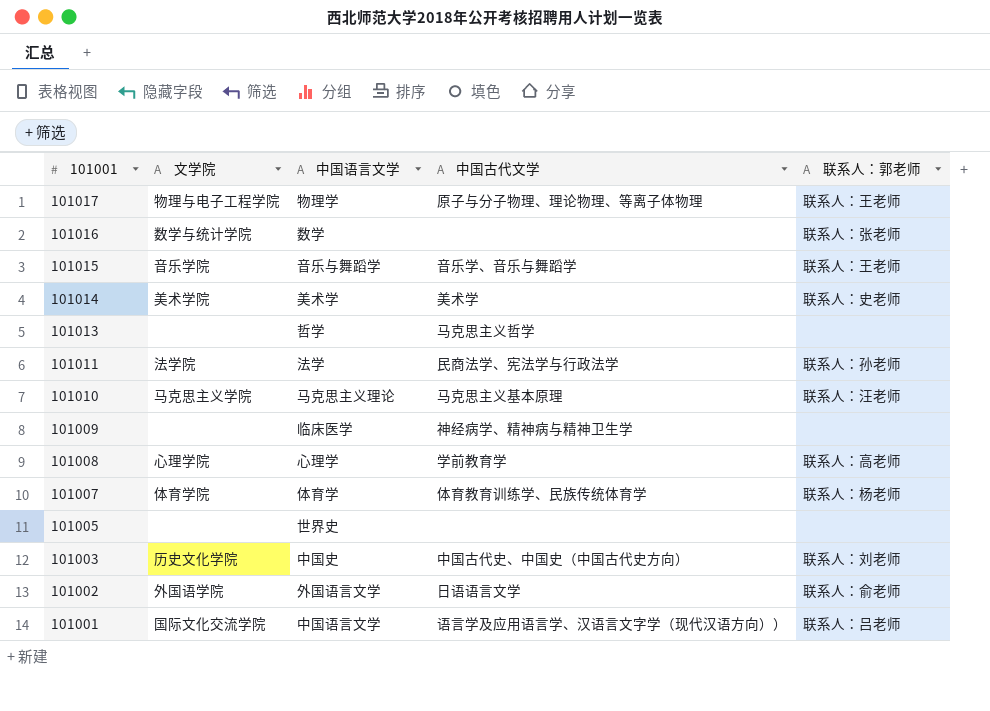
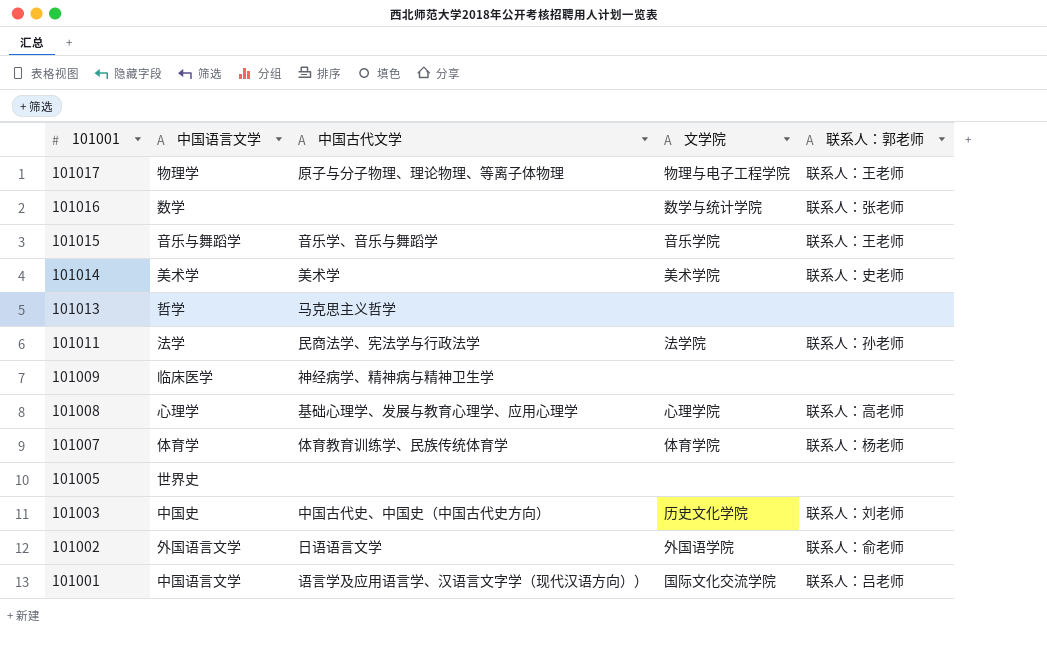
column 文学院 | position: 2 -> 4
row 101010: 马克思主义学院 | 马克思主义理论 | 马克思主义基本原理 | 联系人：汪老师 -> none
101008 | 中国古代文学: 学前教育学 -> 基础心理学、发展与教育心理学、应用心理学

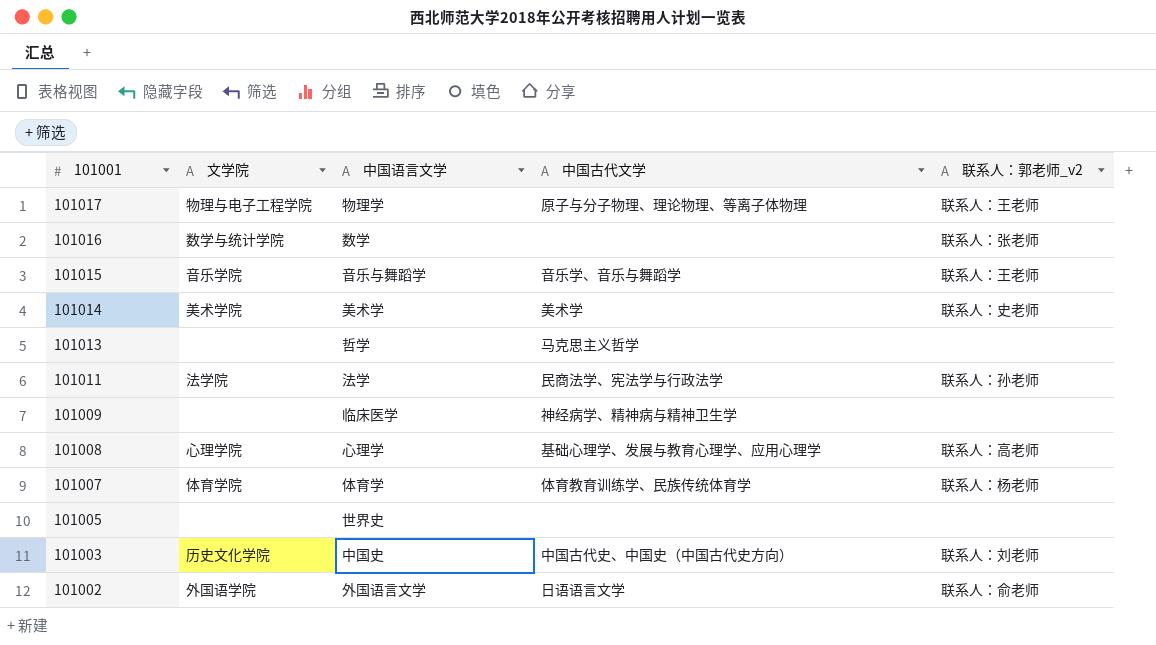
column 文学院 | position: 4 -> 2
column name: 联系人：郭老师 -> 联系人：郭老师_v2
row 101001: 中国语言文学 | 语言学及应用语言学、汉语言文字学（现代汉语方向）） | 国际文化交流学院 | 联系人：吕老师 -> none

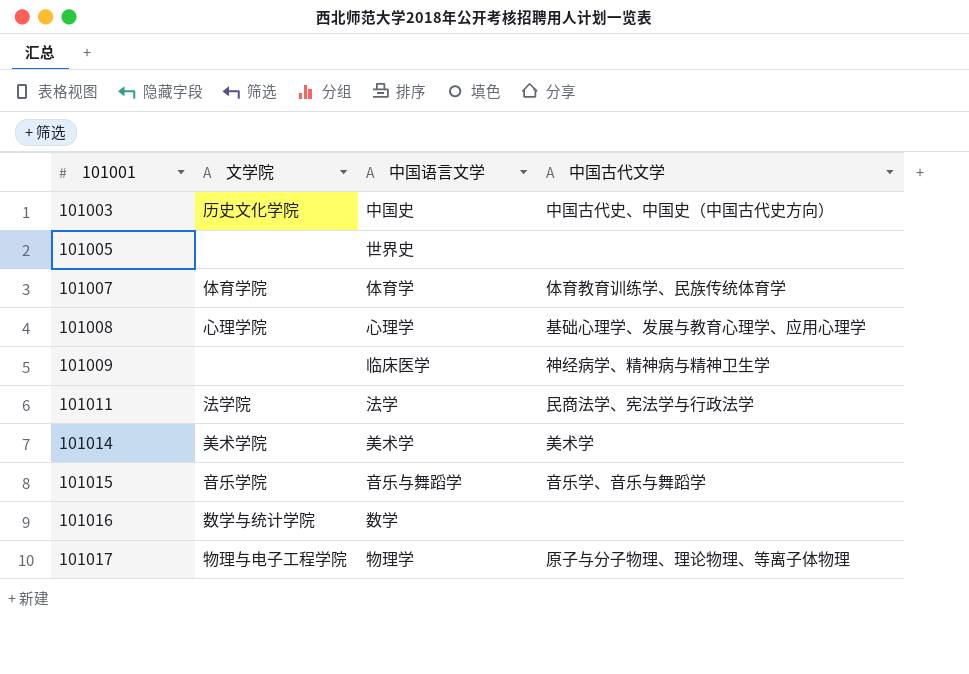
row order: 101001 descending -> 101001 ascending
column 联系人：郭老师_v2 | position: 5 -> none
row 101013: none | 哲学 | 马克思主义哲学 | none -> none
row 101002: 外国语学院 | 外国语言文学 | 日语语言文学 | 联系人：俞老师 -> none

